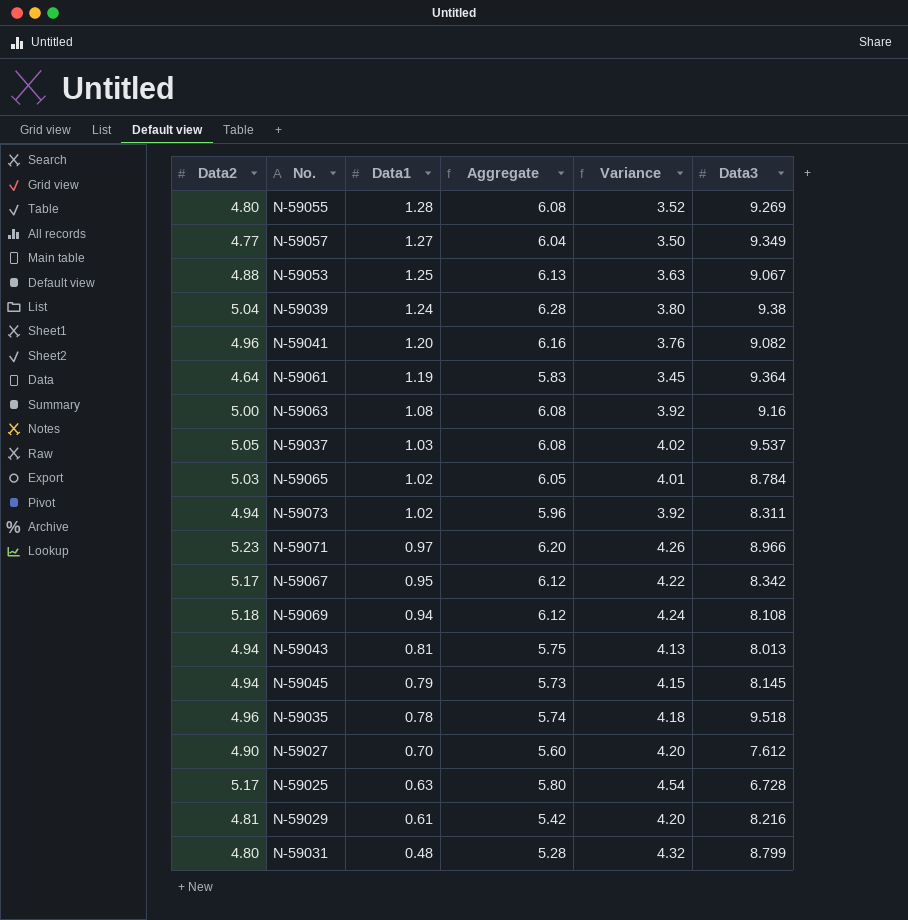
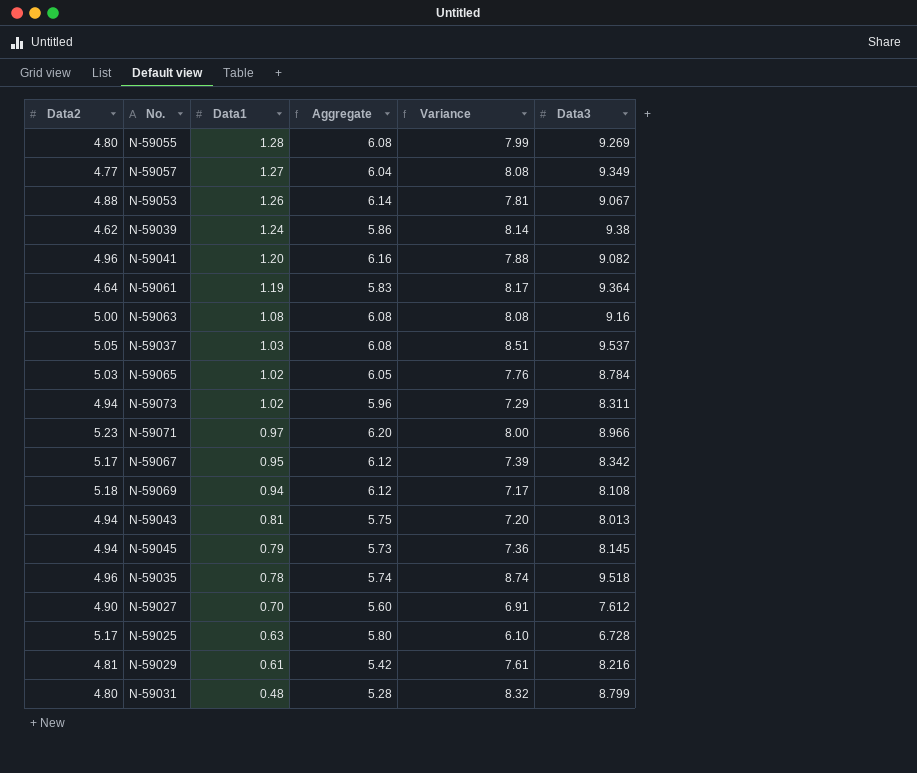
column Variance | formula: [Data2] - [Data1] -> [Data3] - [Data1]
N-59053 | Data1: 1.25 -> 1.26
N-59053 | Aggregate: 6.13 -> 6.14
N-59039 | Data2: 5.04 -> 4.62
N-59039 | Aggregate: 6.28 -> 5.86

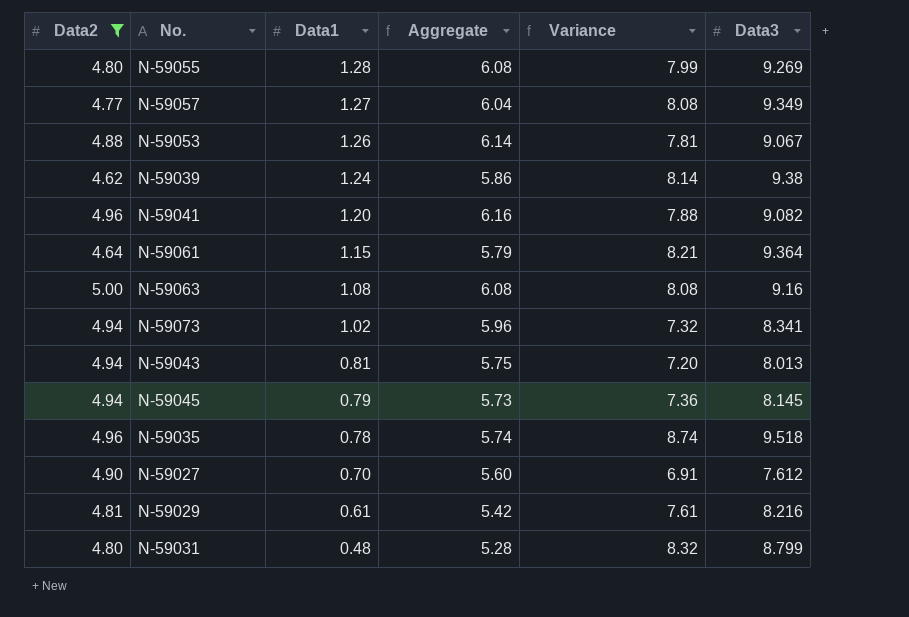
filter: none -> Data2 <= 5.00
N-59061 | Data1: 1.19 -> 1.15
N-59061 | Aggregate: 5.83 -> 5.79
N-59061 | Variance: 8.17 -> 8.21
N-59073 | Variance: 7.29 -> 7.32
N-59073 | Data3: 8.311 -> 8.341

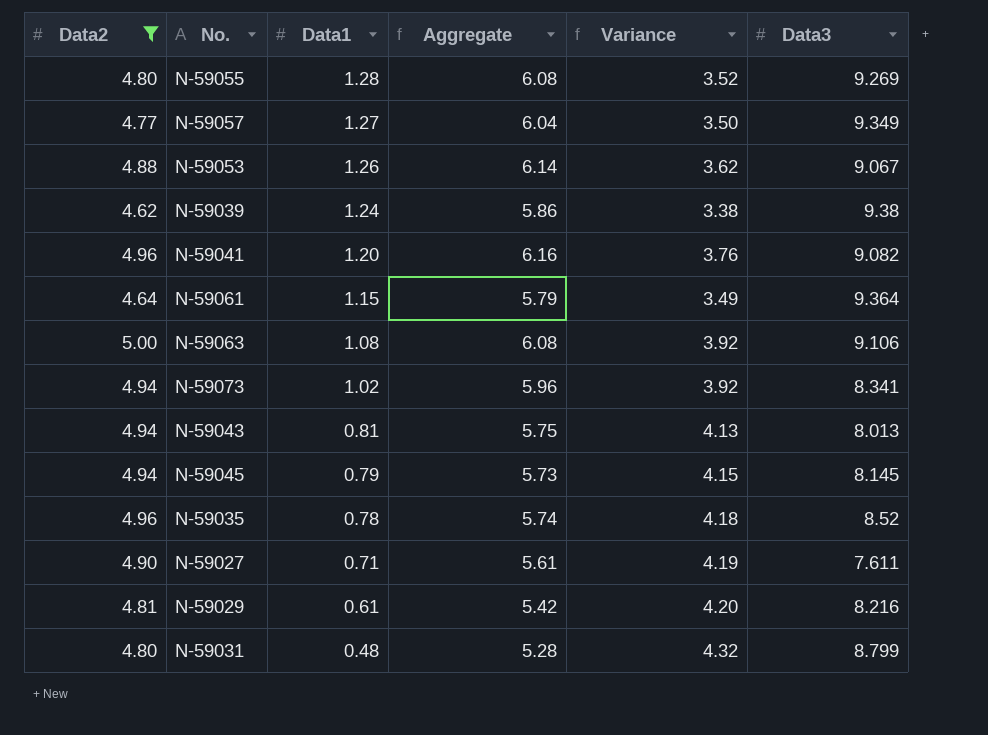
column Variance | formula: [Data3] - [Data1] -> [Data2] - [Data1]
N-59063 | Data3: 9.16 -> 9.106
N-59035 | Data3: 9.518 -> 8.52
N-59027 | Data1: 0.70 -> 0.71
N-59027 | Aggregate: 5.60 -> 5.61
N-59027 | Data3: 7.612 -> 7.611

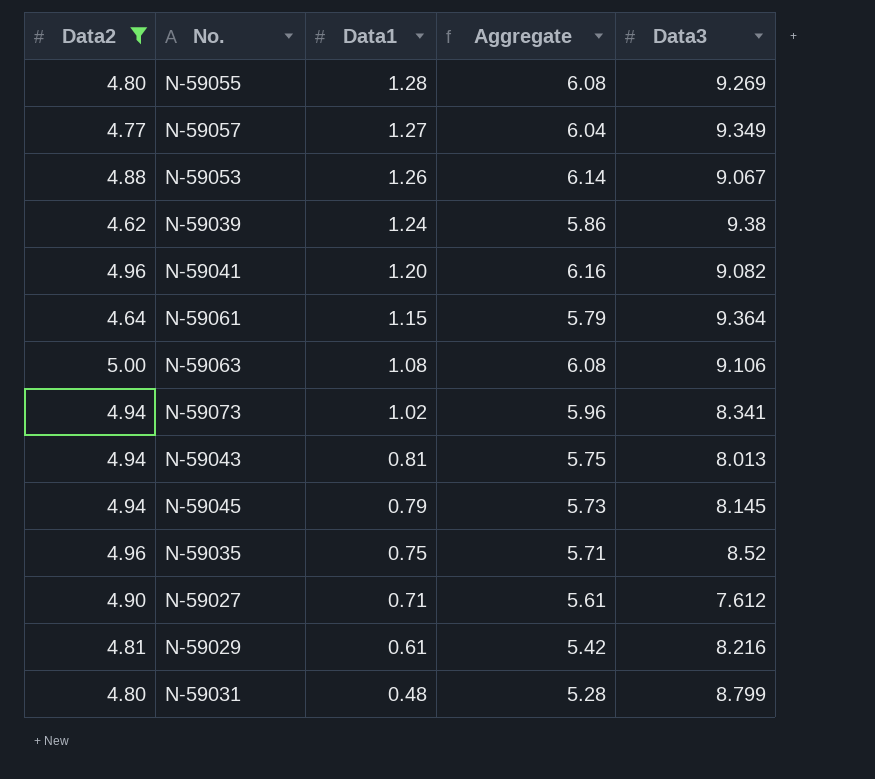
column Variance | formula: [Data2] - [Data1] -> none
N-59035 | Data1: 0.78 -> 0.75
N-59035 | Aggregate: 5.74 -> 5.71
N-59027 | Data3: 7.611 -> 7.612

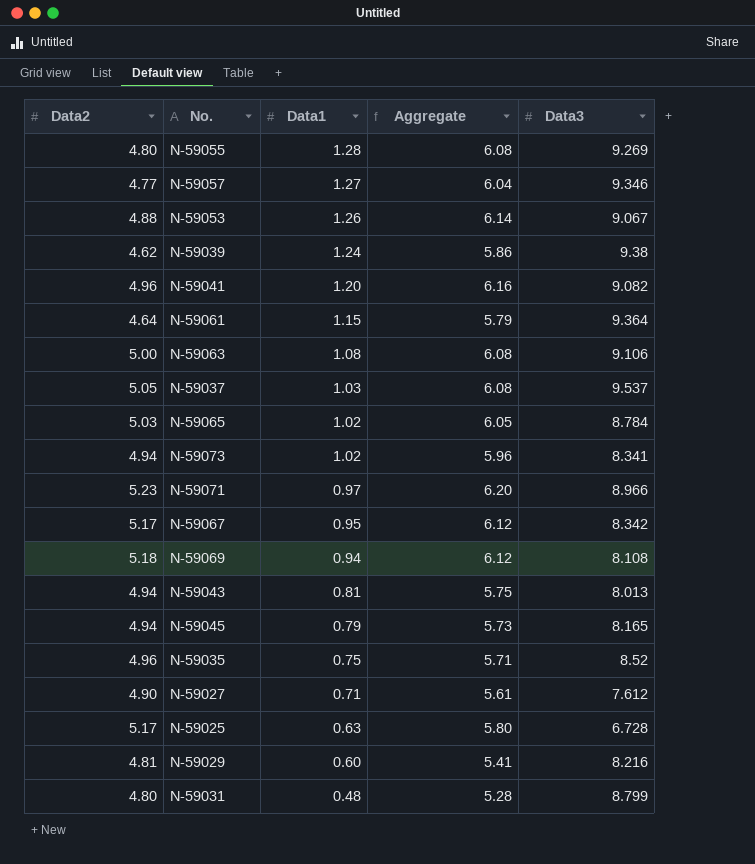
filter: Data2 <= 5.00 -> none
N-59057 | Data3: 9.349 -> 9.346
N-59045 | Data3: 8.145 -> 8.165
N-59029 | Data1: 0.61 -> 0.60
N-59029 | Aggregate: 5.42 -> 5.41

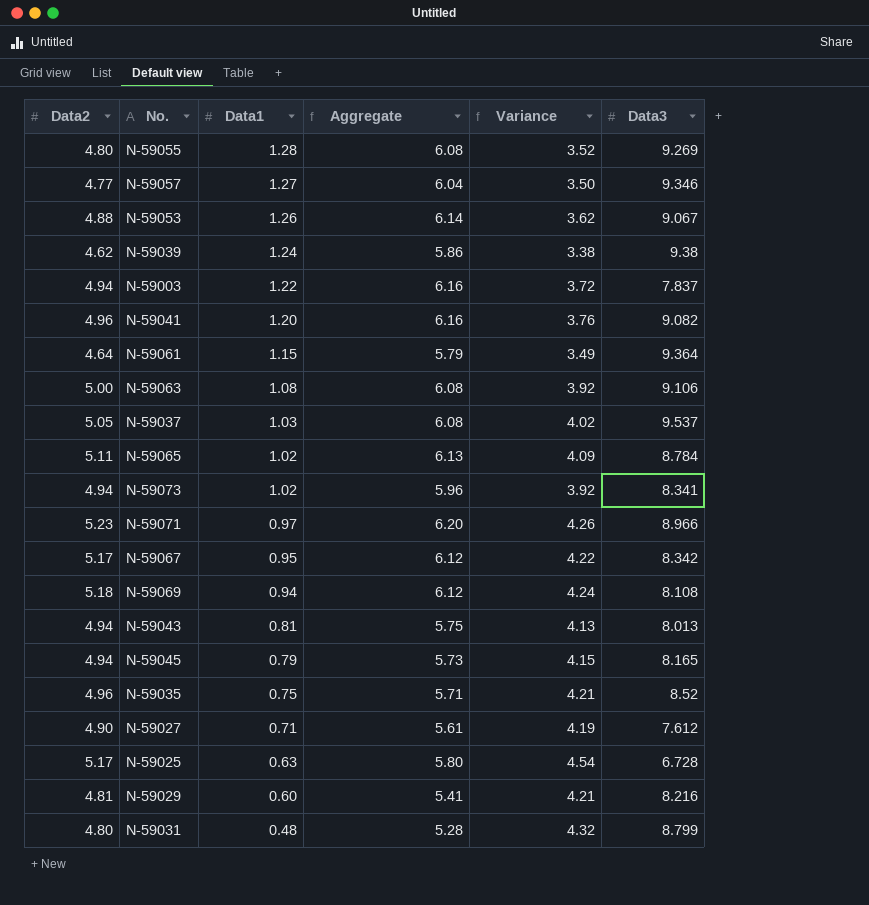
column Variance | formula: none -> [Data2] - [Data1]
row N-59003: none -> 4.94 | 1.22 | 6.16 | 3.72 | 7.837
N-59065 | Data2: 5.03 -> 5.11
N-59065 | Aggregate: 6.05 -> 6.13

